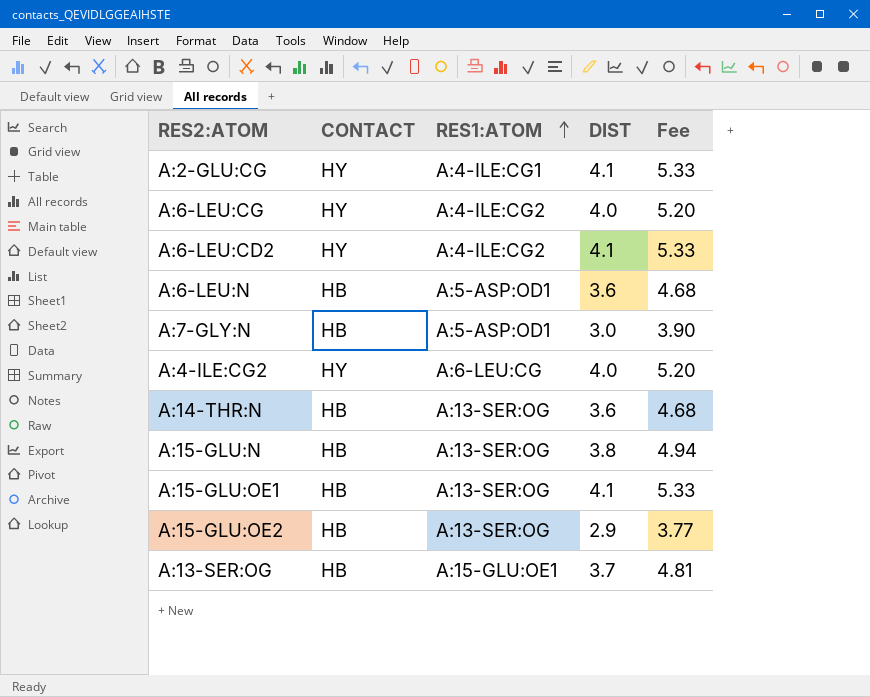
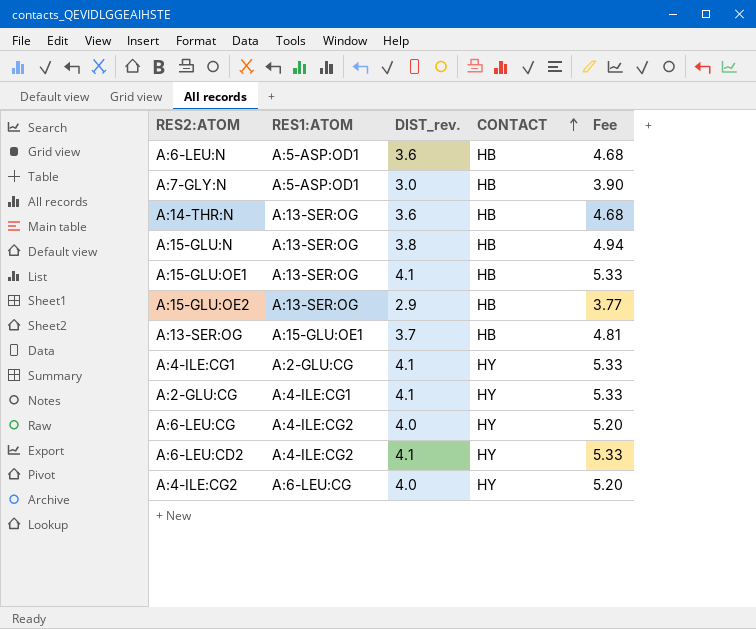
row order: RES1:ATOM ascending -> CONTACT ascending
column name: DIST -> DIST_rev.
column CONTACT | position: 2 -> 4
row A:4-ILE:CG1: none -> A:2-GLU:CG | 4.1 | HY | 5.33

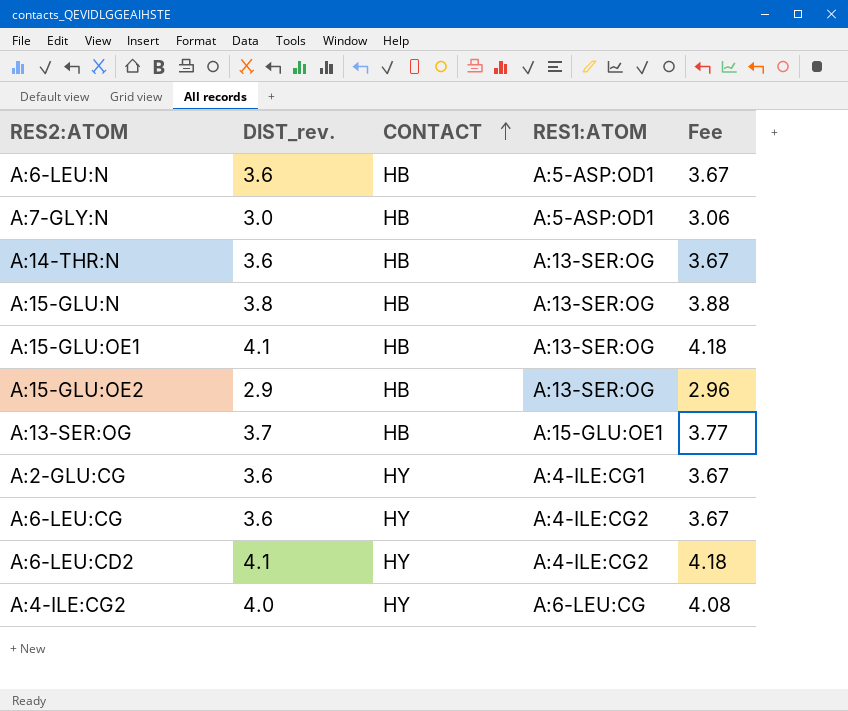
column RES1:ATOM | position: 2 -> 4
column Fee | formula: [DIST_rev.] * 1.3 -> [DIST_rev.] * 1.02
row A:4-ILE:CG1: A:2-GLU:CG | 4.1 | HY | 5.33 -> none
A:2-GLU:CG | DIST_rev.: 4.1 -> 3.6
A:6-LEU:CG | DIST_rev.: 4.0 -> 3.6

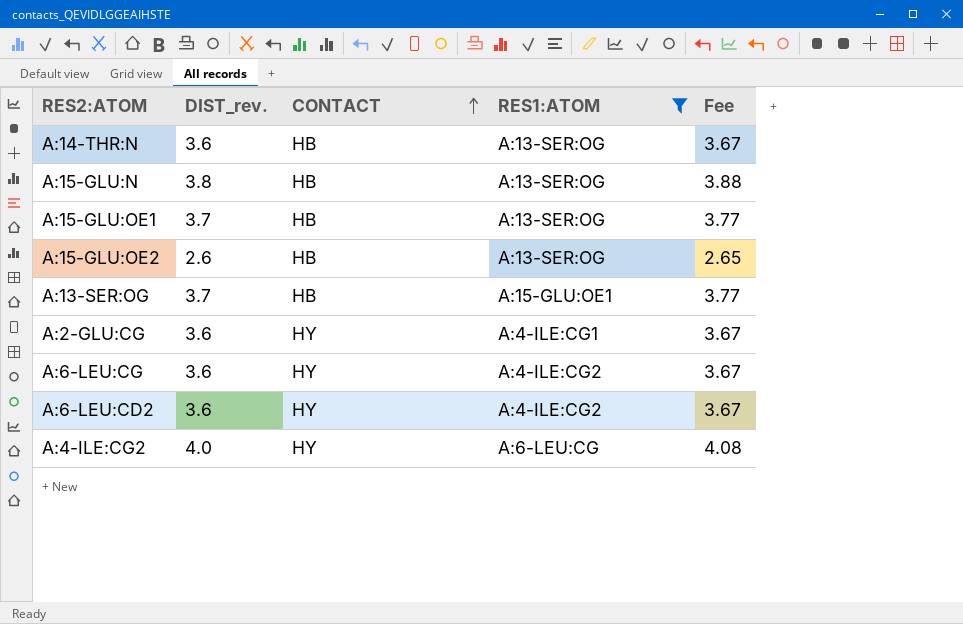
filter: none -> RES1:ATOM != A:5-ASP:OD1
A:15-GLU:OE1 | DIST_rev.: 4.1 -> 3.7
A:15-GLU:OE1 | Fee: 4.18 -> 3.77
A:15-GLU:OE2 | DIST_rev.: 2.9 -> 2.6
A:15-GLU:OE2 | Fee: 2.96 -> 2.65
A:6-LEU:CD2 | DIST_rev.: 4.1 -> 3.6
A:6-LEU:CD2 | Fee: 4.18 -> 3.67

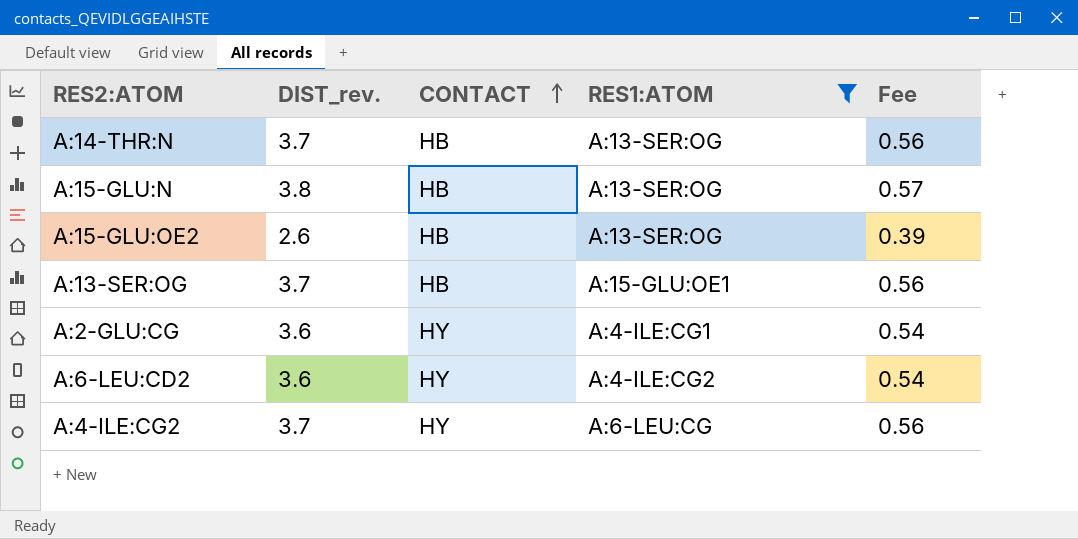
column Fee | formula: [DIST_rev.] * 1.02 -> [DIST_rev.] * 0.15
row A:15-GLU:OE1: 3.7 | HB | A:13-SER:OG | 3.77 -> none
row A:6-LEU:CG: 3.6 | HY | A:4-ILE:CG2 | 3.67 -> none
A:14-THR:N | DIST_rev.: 3.6 -> 3.7
A:4-ILE:CG2 | DIST_rev.: 4.0 -> 3.7

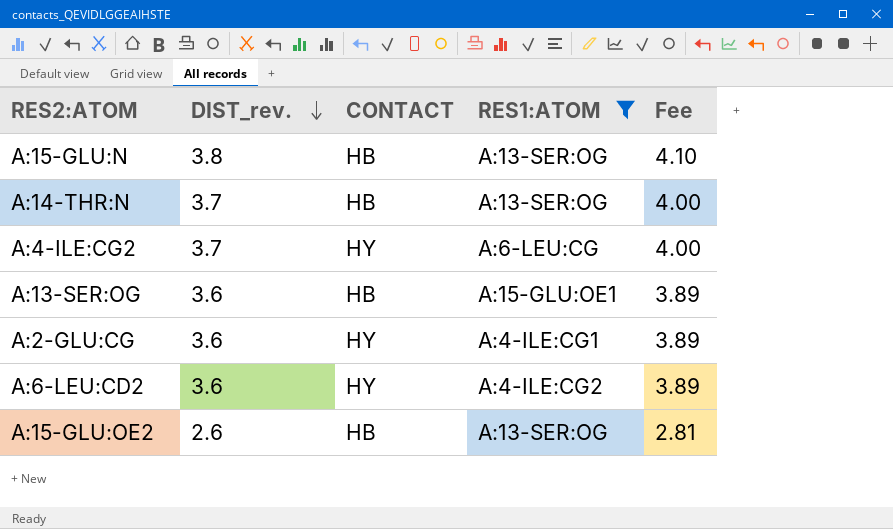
row order: CONTACT ascending -> DIST_rev. descending
column Fee | formula: [DIST_rev.] * 0.15 -> [DIST_rev.] * 1.08
A:13-SER:OG | DIST_rev.: 3.7 -> 3.6

